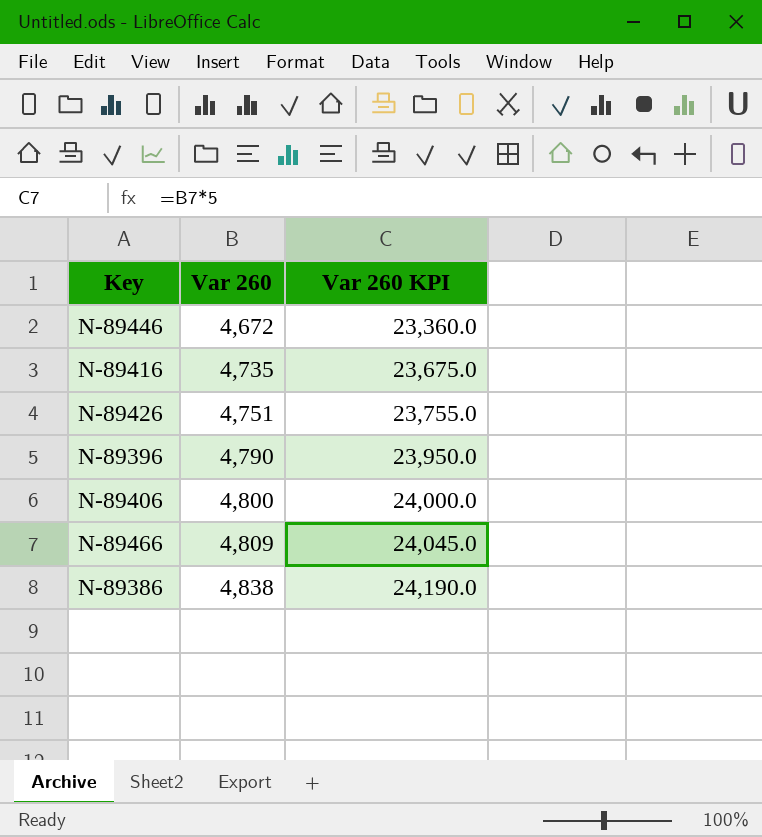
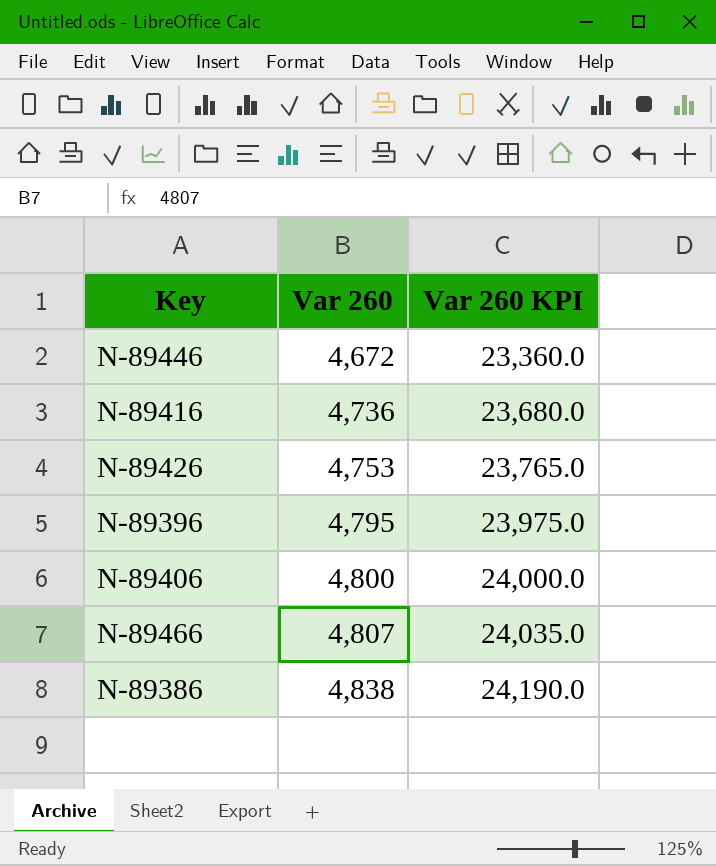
N-89416 | Var 260: 4,735 -> 4,736
N-89416 | Var 260 KPI: 23,675.0 -> 23,680.0
N-89426 | Var 260: 4,751 -> 4,753
N-89426 | Var 260 KPI: 23,755.0 -> 23,765.0
N-89396 | Var 260: 4,790 -> 4,795
N-89396 | Var 260 KPI: 23,950.0 -> 23,975.0
N-89466 | Var 260: 4,809 -> 4,807
N-89466 | Var 260 KPI: 24,045.0 -> 24,035.0

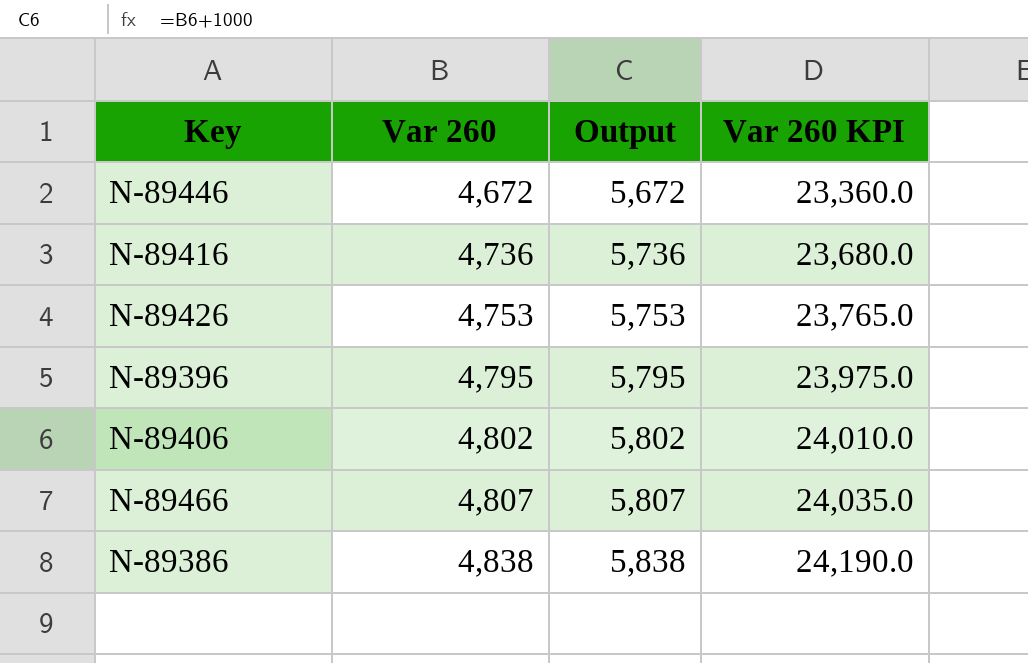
column Output | formula: none -> [Var 260] + 1000
N-89406 | Var 260: 4,800 -> 4,802
N-89406 | Var 260 KPI: 24,000.0 -> 24,010.0

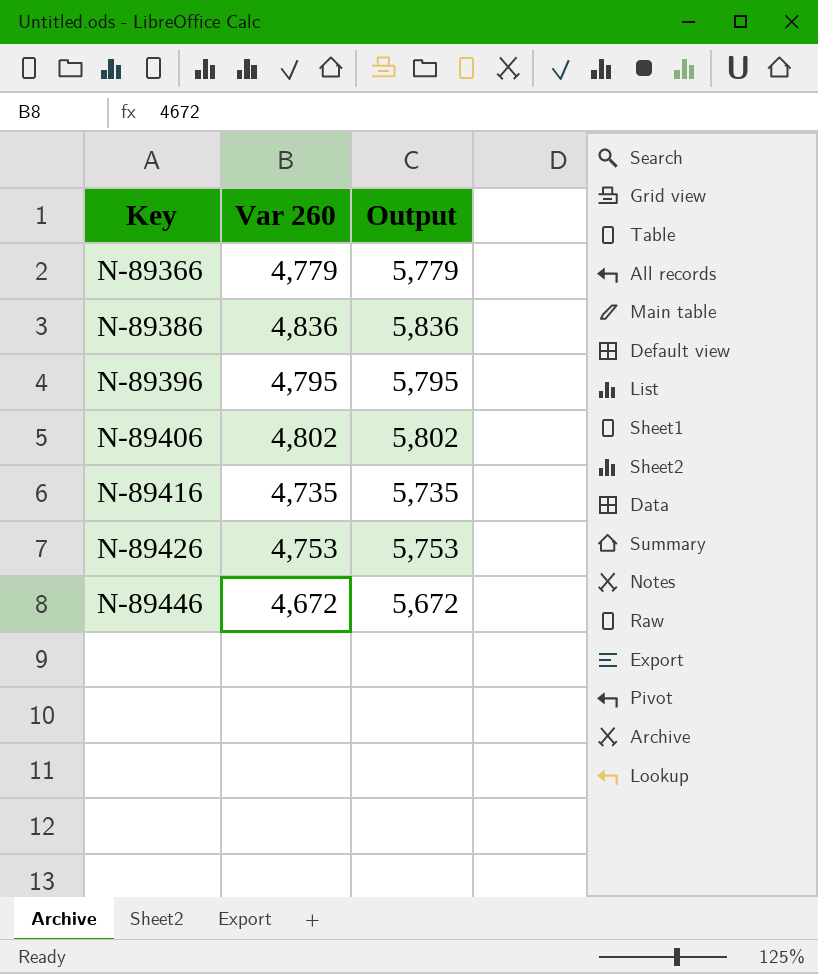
row order: Var 260 ascending -> Key ascending
column Var 260 KPI | formula: [Var 260] * 5 -> none
row N-89466: 4,807 | 5,807 | 24,035.0 -> none
row N-89366: none -> 4,779 | 5,779
N-89386 | Var 260: 4,838 -> 4,836
N-89386 | Output: 5,838 -> 5,836
N-89416 | Var 260: 4,736 -> 4,735
N-89416 | Output: 5,736 -> 5,735

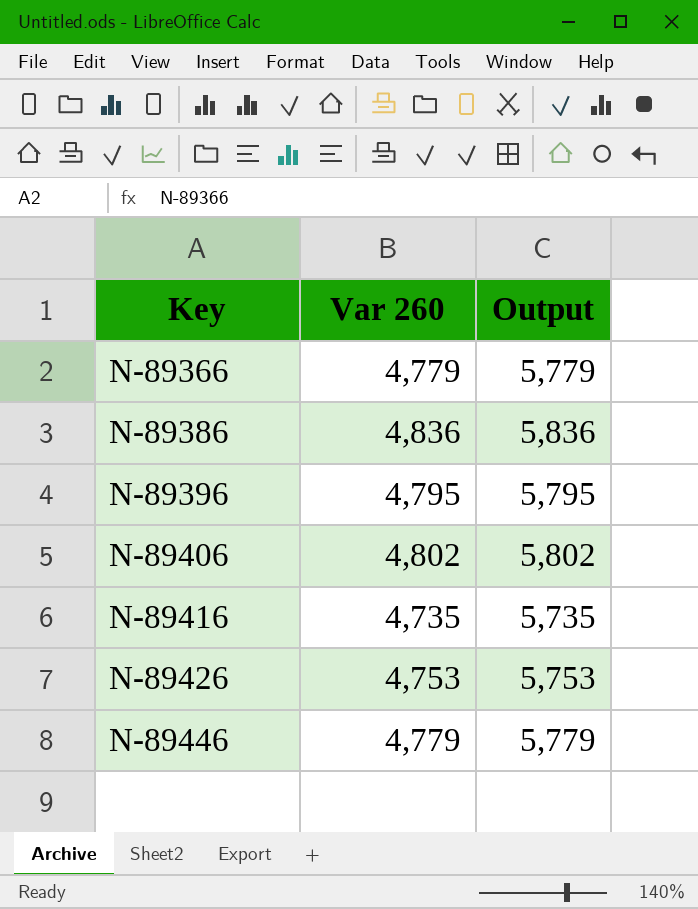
N-89446 | Var 260: 4,672 -> 4,779
N-89446 | Output: 5,672 -> 5,779

